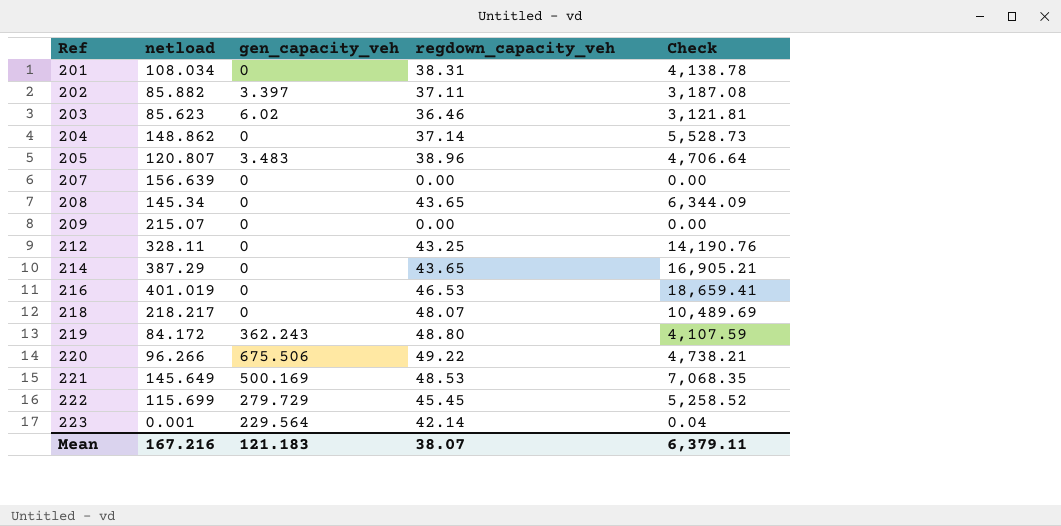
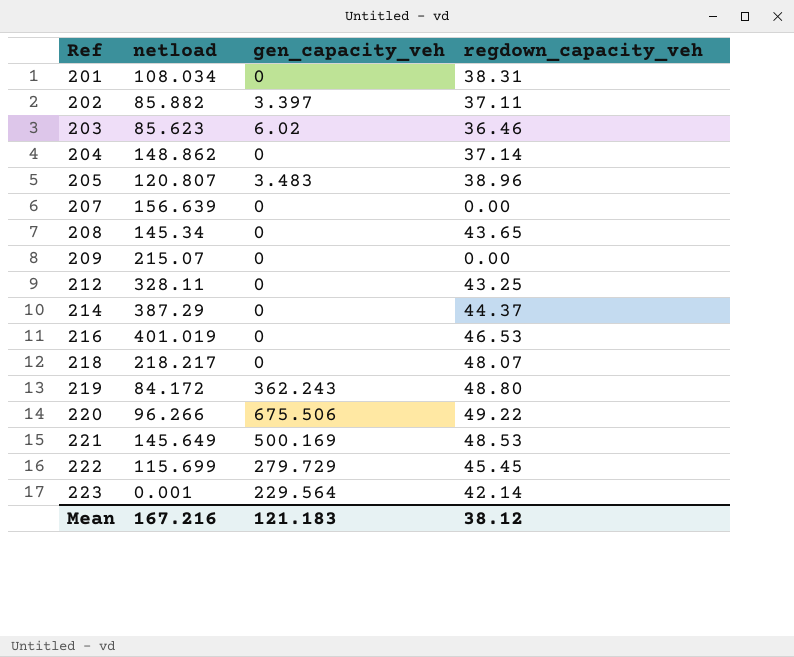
column Check | formula: [netload] * [regdown_capacity_veh] -> none
214 | regdown_capacity_veh: 43.65 -> 44.37
Mean | regdown_capacity_veh: 38.07 -> 38.12

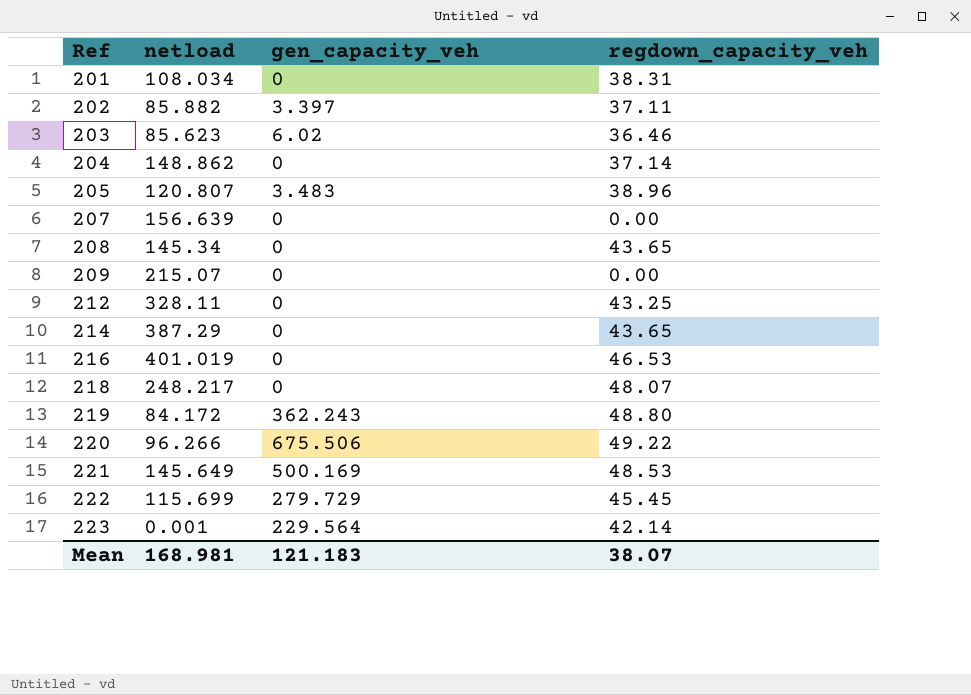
214 | regdown_capacity_veh: 44.37 -> 43.65
218 | netload: 218.217 -> 248.217
Mean | netload: 167.216 -> 168.981
Mean | regdown_capacity_veh: 38.12 -> 38.07

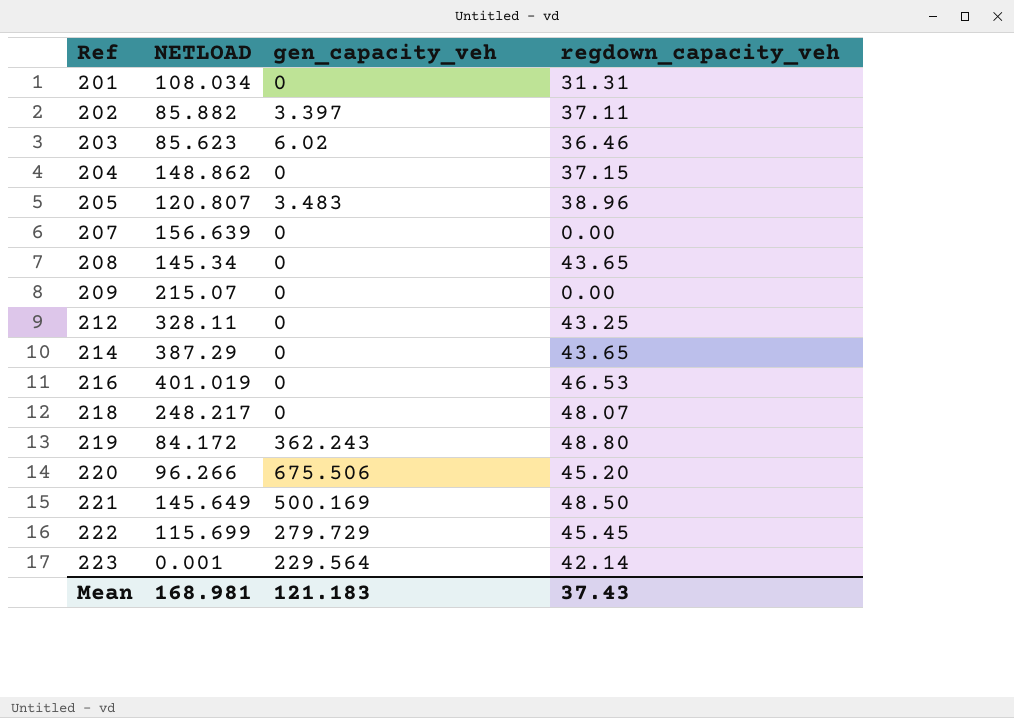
column name: netload -> NETLOAD
201 | regdown_capacity_veh: 38.31 -> 31.31
204 | regdown_capacity_veh: 37.14 -> 37.15
220 | regdown_capacity_veh: 49.22 -> 45.20
221 | regdown_capacity_veh: 48.53 -> 48.50
Mean | regdown_capacity_veh: 38.07 -> 37.43

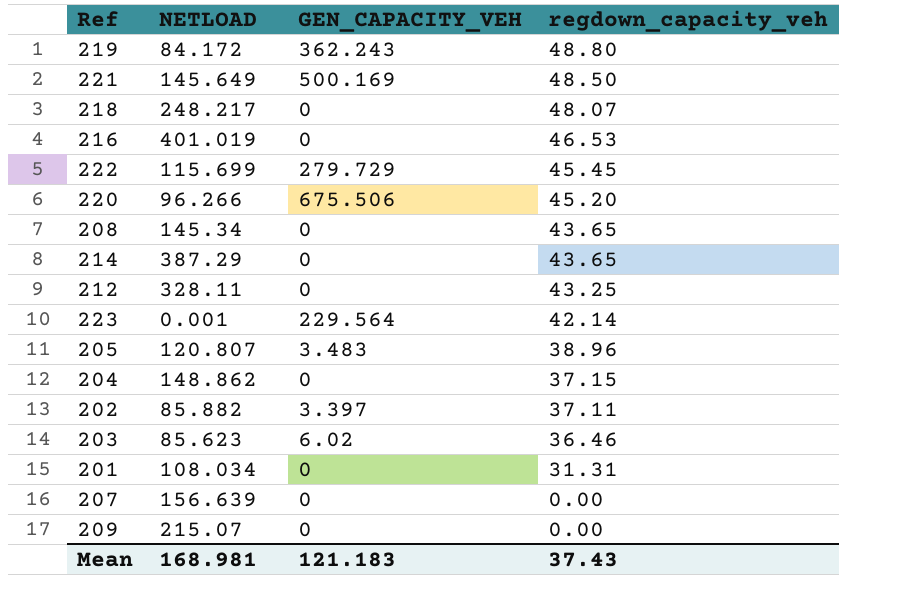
row order: Ref ascending -> regdown_capacity_veh descending
column name: gen_capacity_veh -> GEN_CAPACITY_VEH

